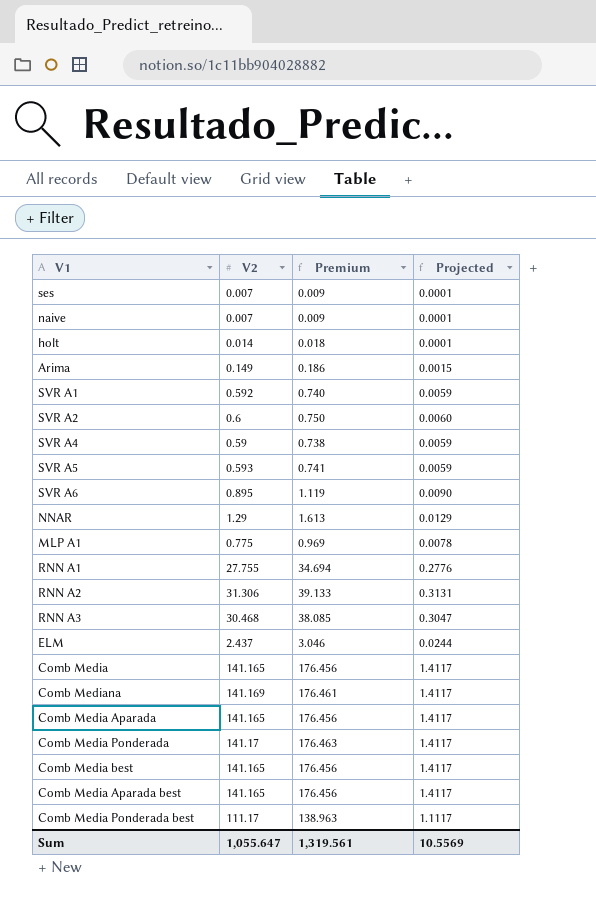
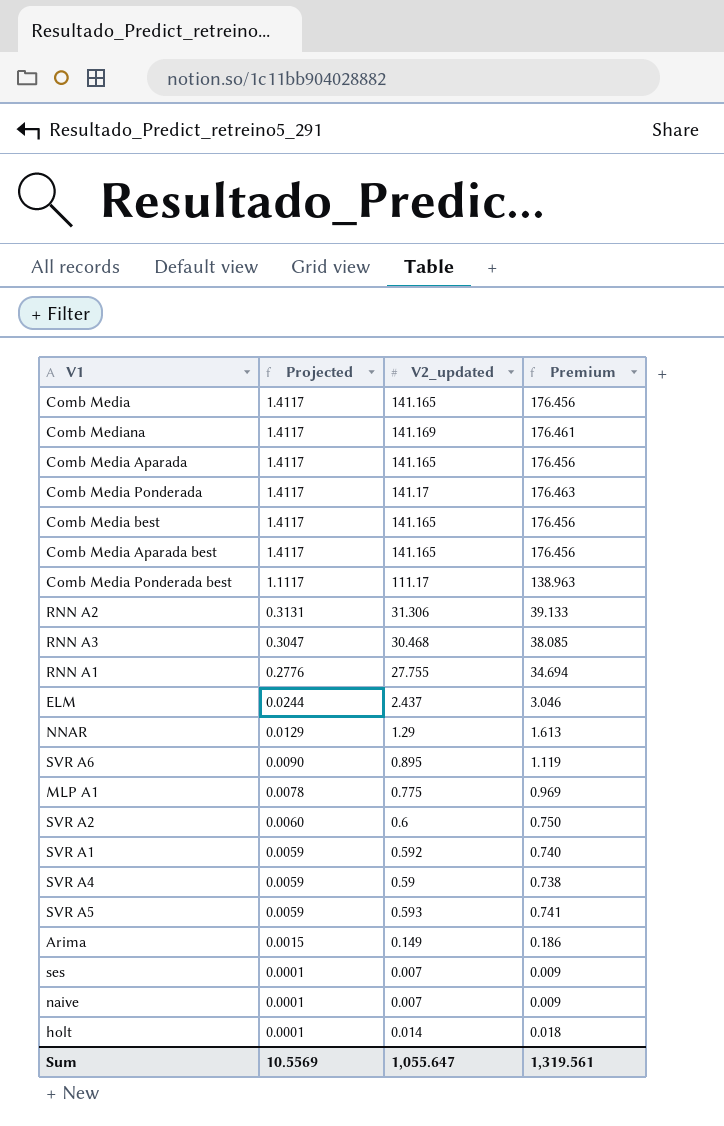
row order: none -> Projected descending
column Projected | position: 4 -> 2
column name: V2 -> V2_updated

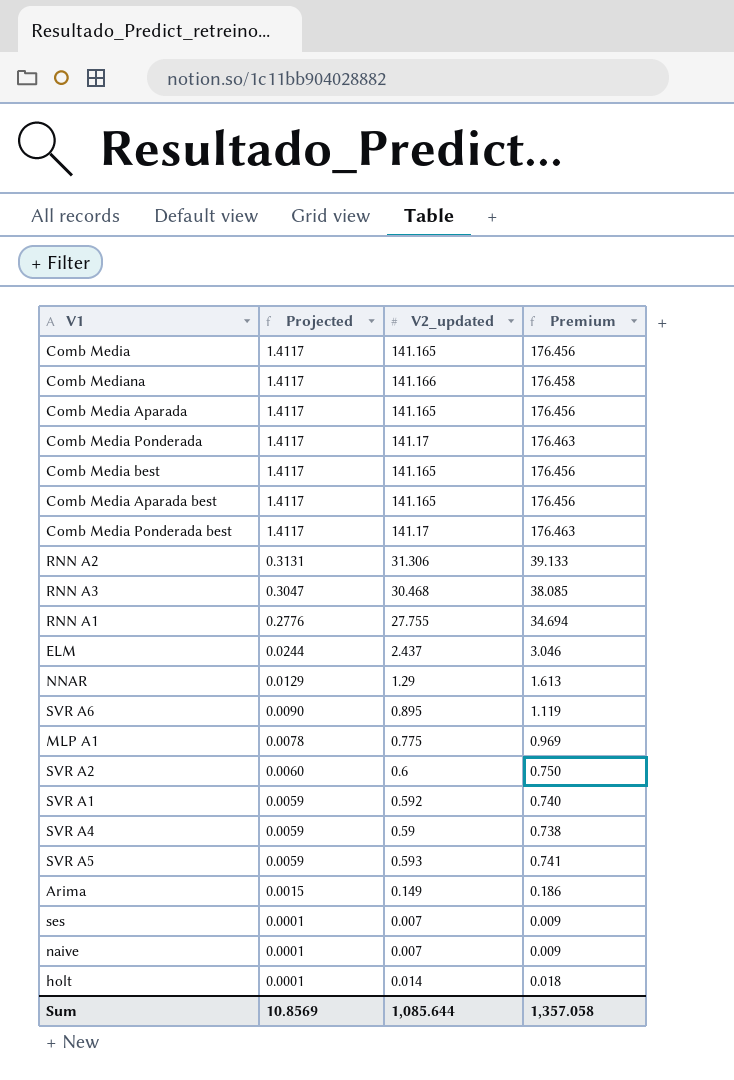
Comb Mediana | V2_updated: 141.169 -> 141.166
Comb Mediana | Premium: 176.461 -> 176.458
Comb Media Ponderada best | Projected: 1.1117 -> 1.4117
Comb Media Ponderada best | V2_updated: 111.17 -> 141.17
Comb Media Ponderada best | Premium: 138.963 -> 176.463
Sum | Projected: 10.5569 -> 10.8569
Sum | V2_updated: 1,055.647 -> 1,085.644
Sum | Premium: 1,319.561 -> 1,357.058

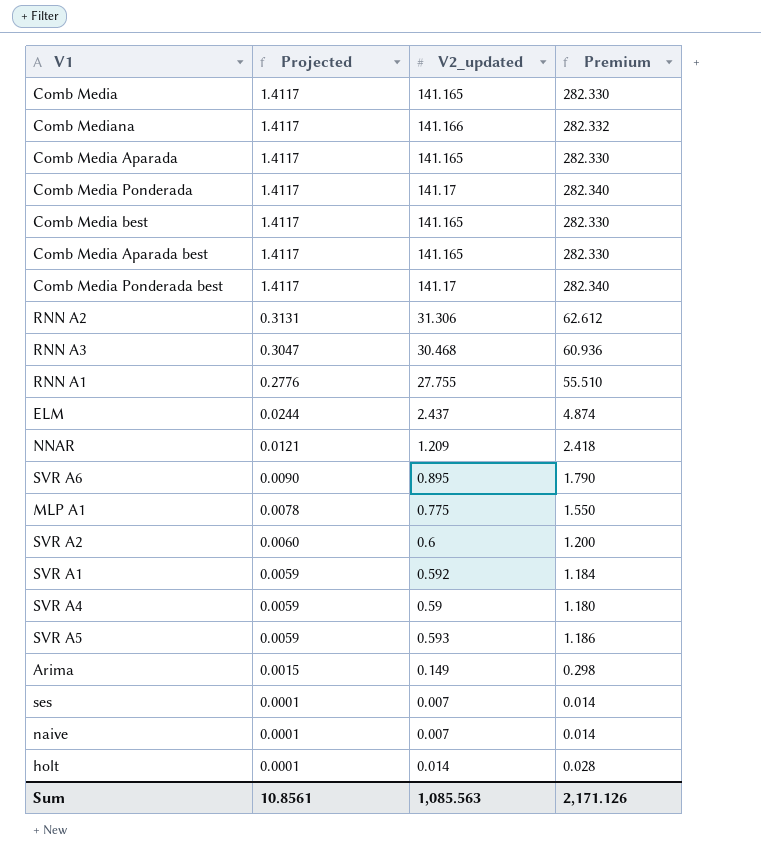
column Premium | formula: [V2_updated] * 1.25 -> [V2_updated] * 2
NNAR | Projected: 0.0129 -> 0.0121
NNAR | V2_updated: 1.29 -> 1.209
Sum | Projected: 10.8569 -> 10.8561
Sum | V2_updated: 1,085.644 -> 1,085.563
Sum | Premium: 1,357.058 -> 2,171.126

